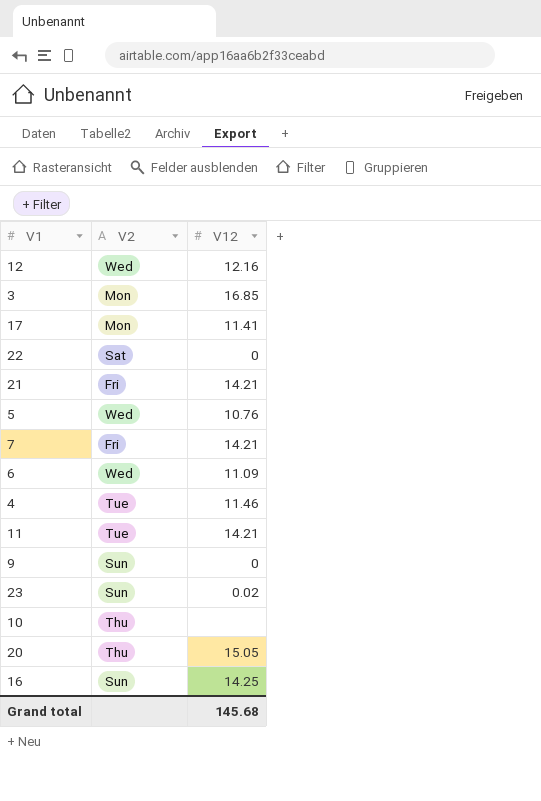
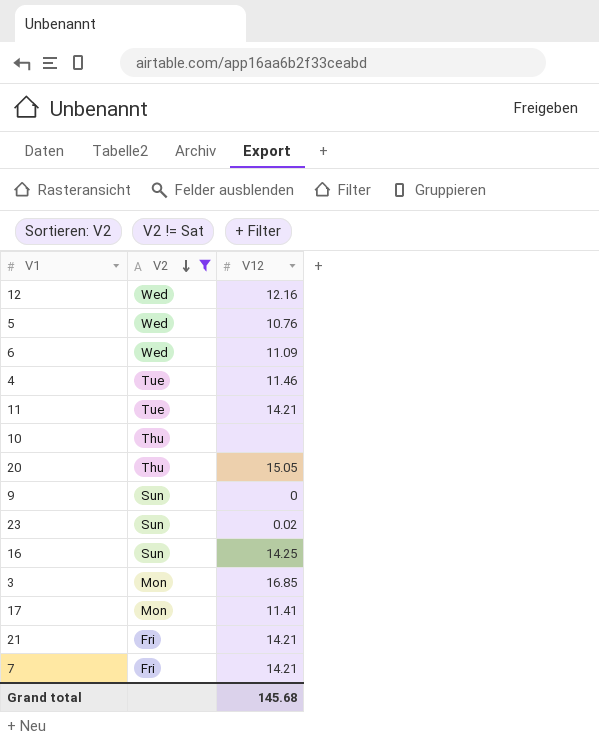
filter: none -> V2 != Sat
row order: none -> V2 descending

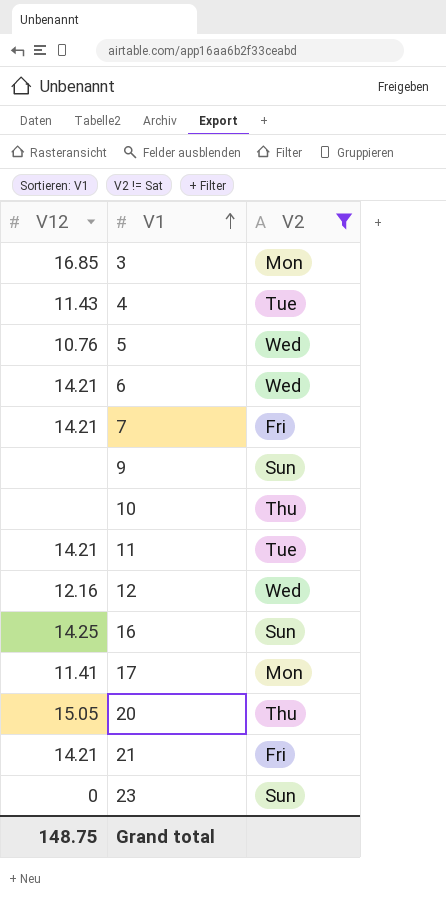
row order: V2 descending -> V1 ascending
column V12 | position: 3 -> 1
4 | V12: 11.46 -> 11.43
6 | V12: 11.09 -> 14.21
9 | V12: 0 -> none
23 | V12: 0.02 -> 0
Grand total | V12: 145.68 -> 148.75

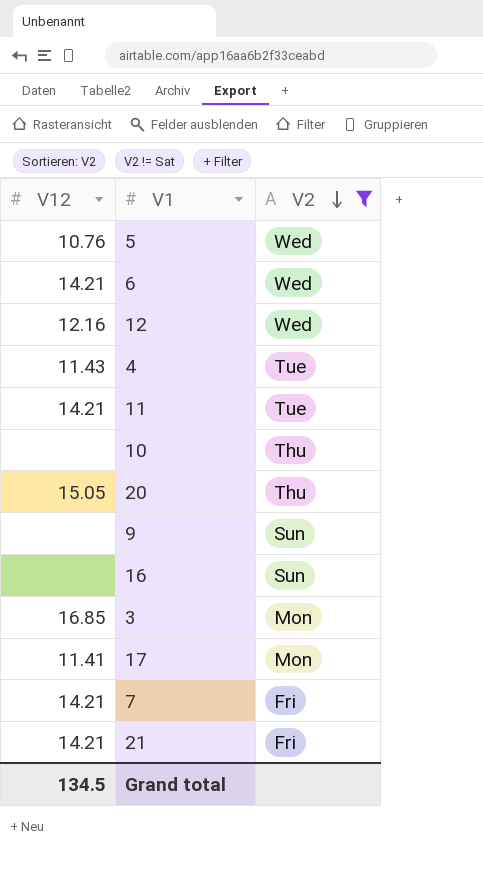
row order: V1 ascending -> V2 descending
row 23: 0 | Sun -> none
16 | V12: 14.25 -> none
Grand total | V12: 148.75 -> 134.5

